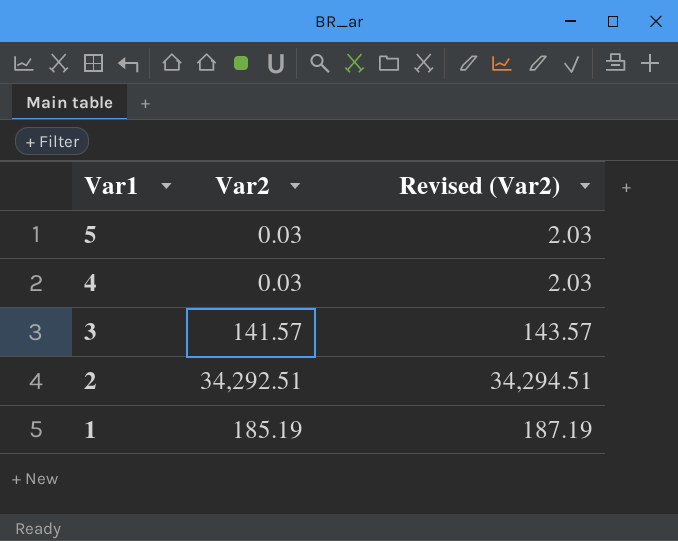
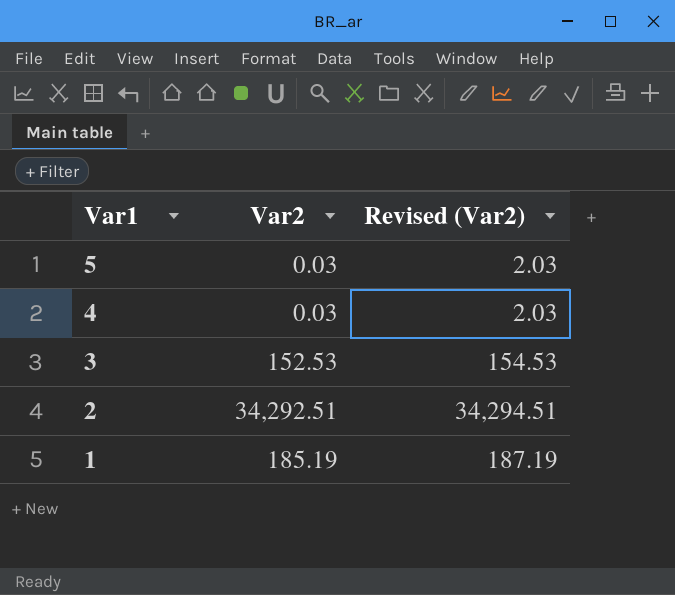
3 | Var2: 141.57 -> 152.53
3 | Revised (Var2): 143.57 -> 154.53

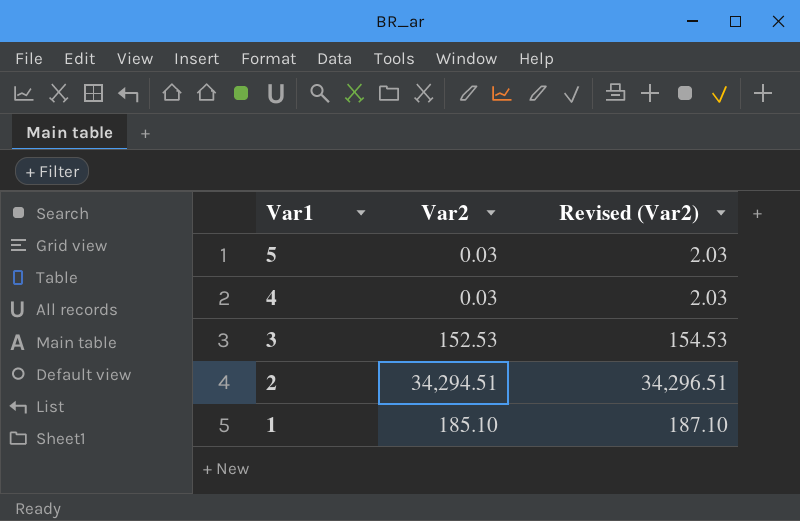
2 | Var2: 34,292.51 -> 34,294.51
2 | Revised (Var2): 34,294.51 -> 34,296.51
1 | Var2: 185.19 -> 185.10
1 | Revised (Var2): 187.19 -> 187.10

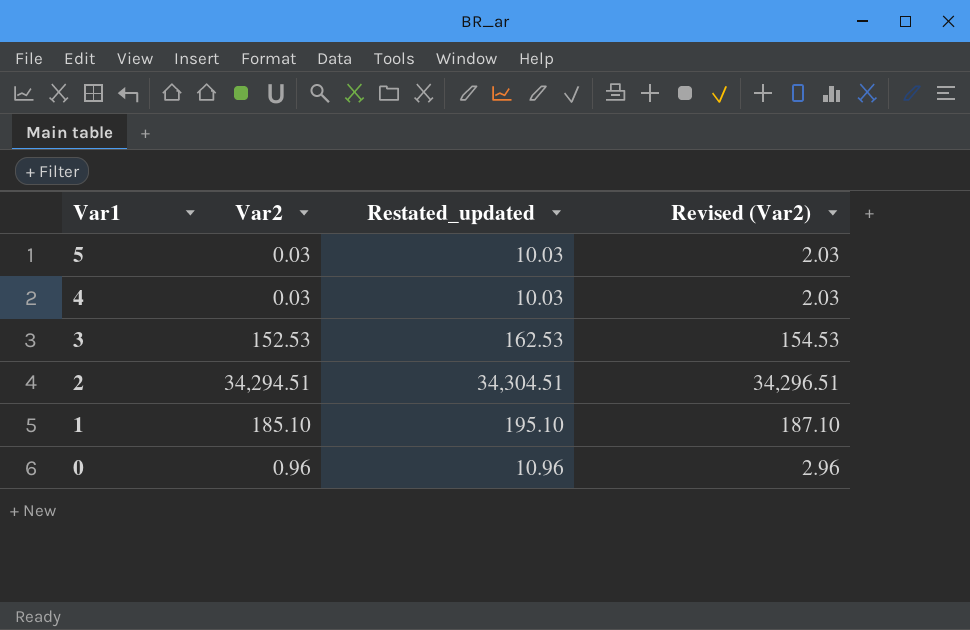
column Restated_updated | formula: none -> [Var2] + 10
row 0: none -> 0.96 | 10.96 | 2.96

